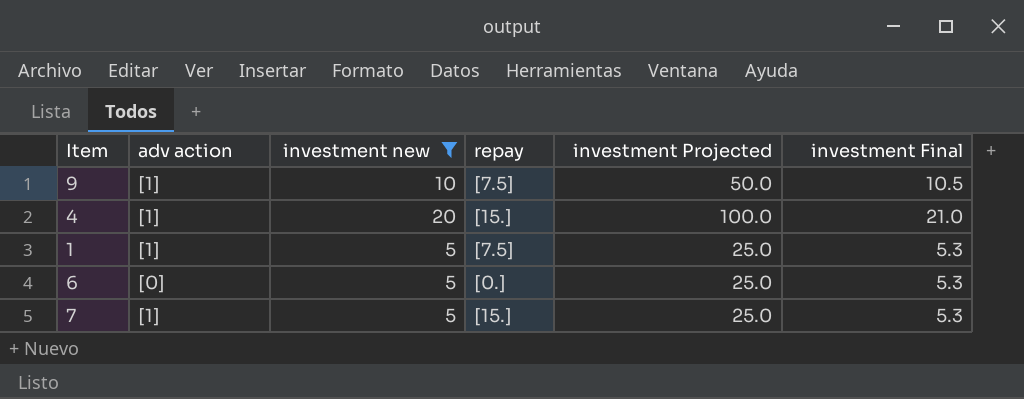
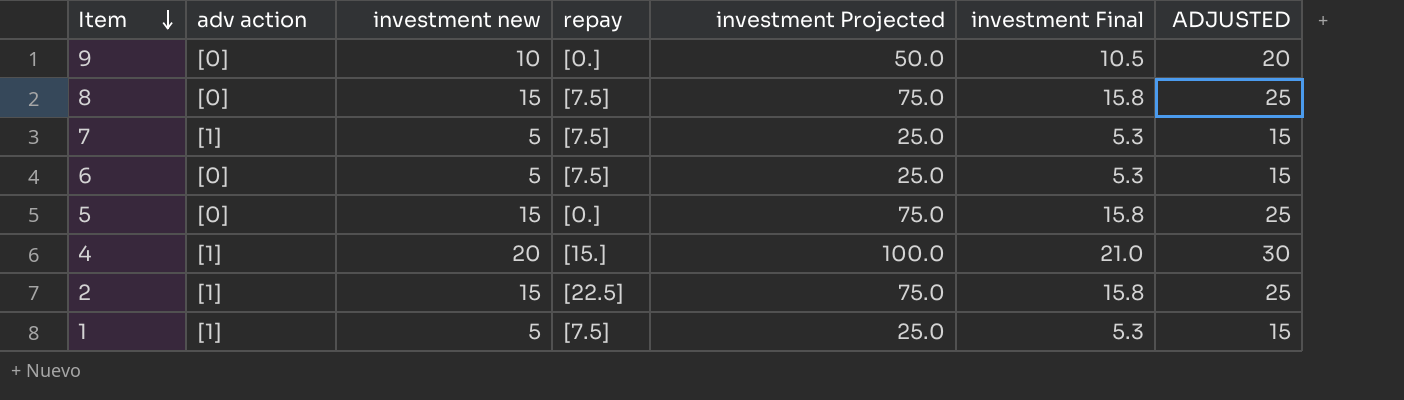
filter: investment new != 15 -> none
row order: none -> Item descending
column ADJUSTED | formula: none -> [investment new] + 10
9 | adv action: [1] -> [0]
9 | repay: [7.5] -> [0.]
7 | repay: [15.] -> [7.5]
6 | repay: [0.] -> [7.5]

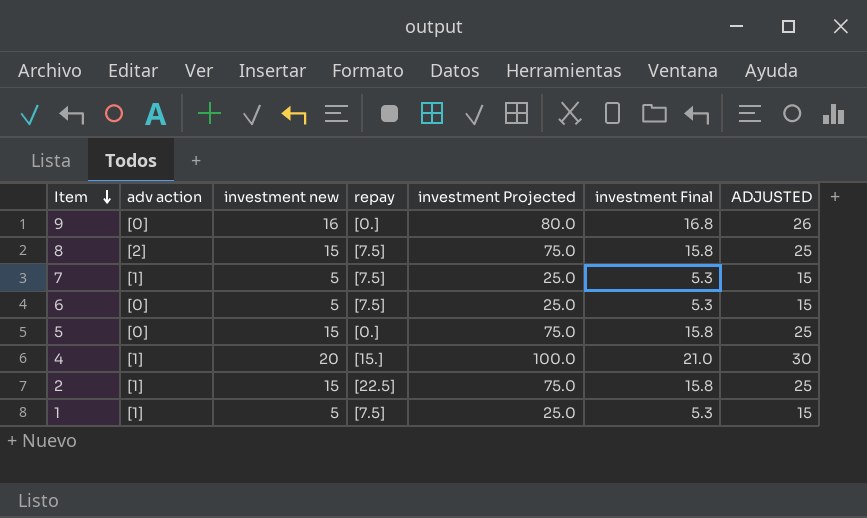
9 | investment new: 10 -> 16
9 | investment Projected: 50.0 -> 80.0
9 | investment Final: 10.5 -> 16.8
9 | ADJUSTED: 20 -> 26
8 | adv action: [0] -> [2]

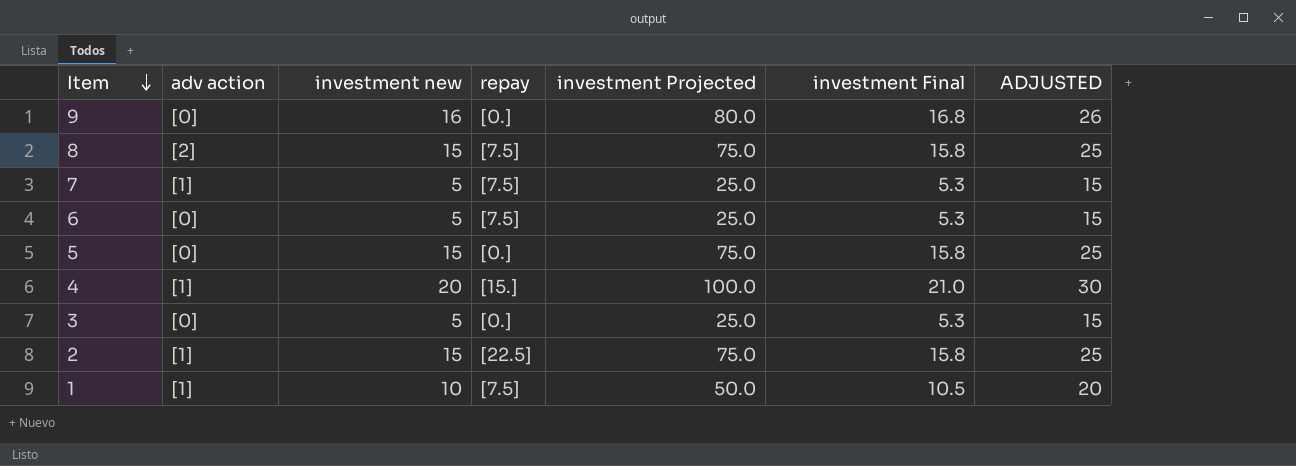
row 3: none -> [0] | 5 | [0.] | 25.0 | 5.3 | 15
1 | investment new: 5 -> 10
1 | investment Projected: 25.0 -> 50.0
1 | investment Final: 5.3 -> 10.5
1 | ADJUSTED: 15 -> 20

